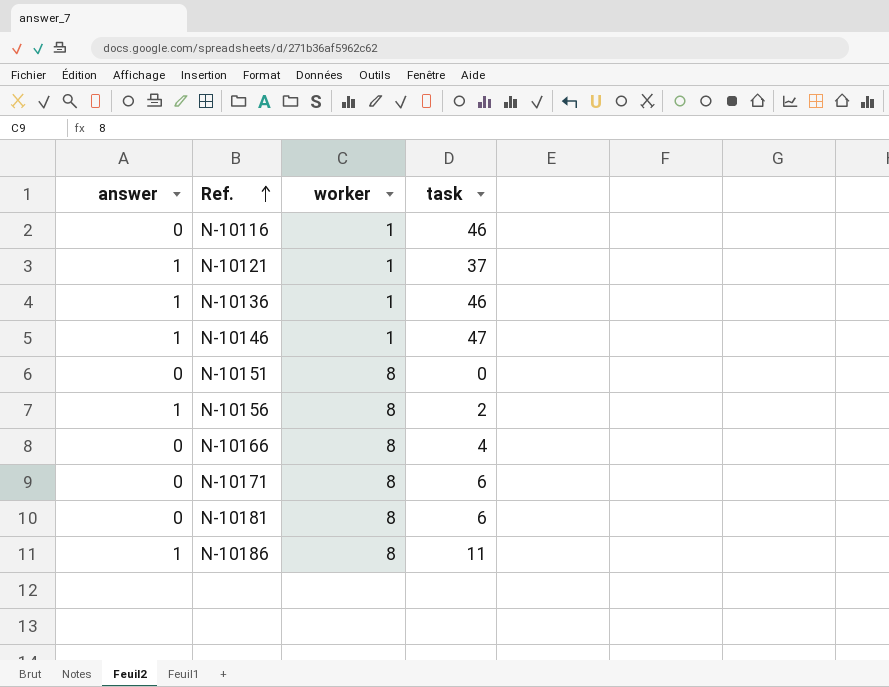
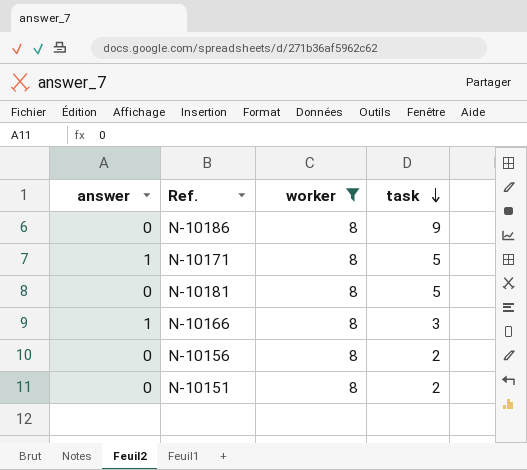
filter: none -> worker = 8
row order: Ref. ascending -> task descending
N-10186 | answer: 1 -> 0
N-10186 | task: 11 -> 9
N-10171 | answer: 0 -> 1
N-10171 | task: 6 -> 5
N-10181 | task: 6 -> 5
N-10166 | answer: 0 -> 1
N-10166 | task: 4 -> 3
N-10156 | answer: 1 -> 0
N-10151 | task: 0 -> 2

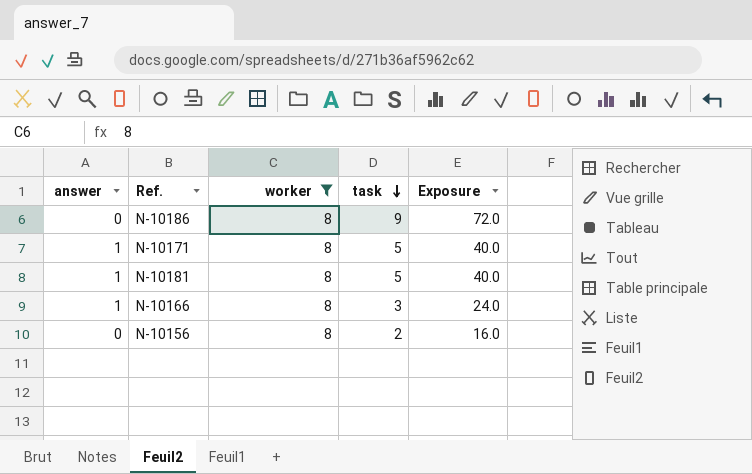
column Exposure | formula: none -> [worker] * [task]
row N-10151: 0 | 8 | 2 -> none
N-10181 | answer: 0 -> 1

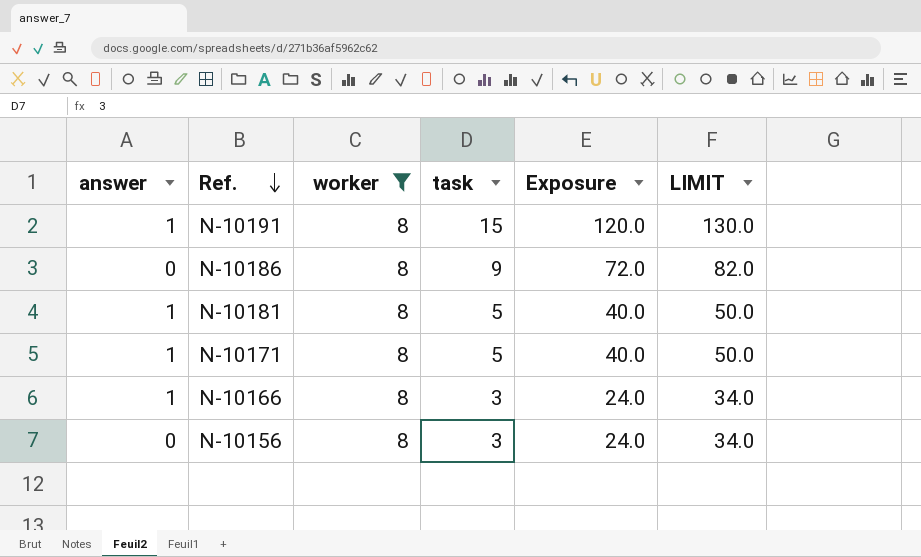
row order: task descending -> Ref. descending
column LIMIT | formula: none -> [Exposure] + 10
row N-10191: none -> 1 | 8 | 15 | 120.0 | 130.0
N-10156 | task: 2 -> 3
N-10156 | Exposure: 16.0 -> 24.0

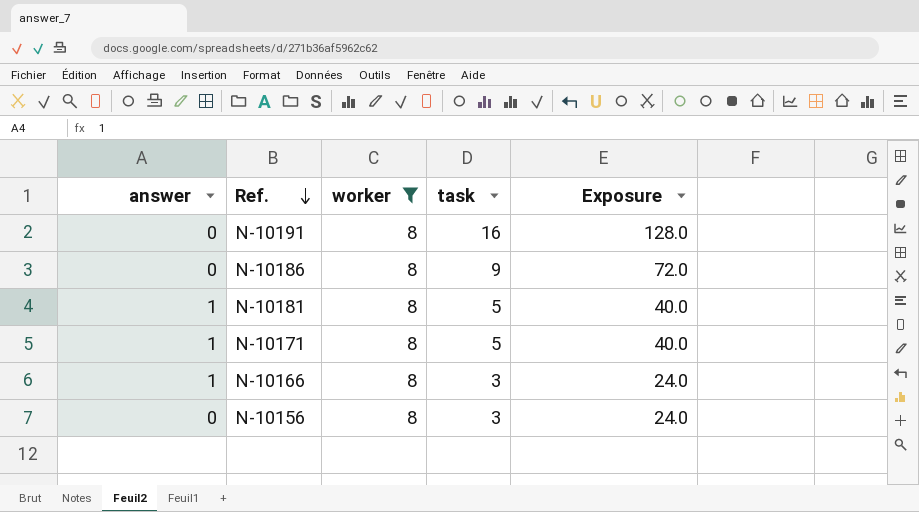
column LIMIT | formula: [Exposure] + 10 -> none
N-10191 | answer: 1 -> 0
N-10191 | task: 15 -> 16
N-10191 | Exposure: 120.0 -> 128.0

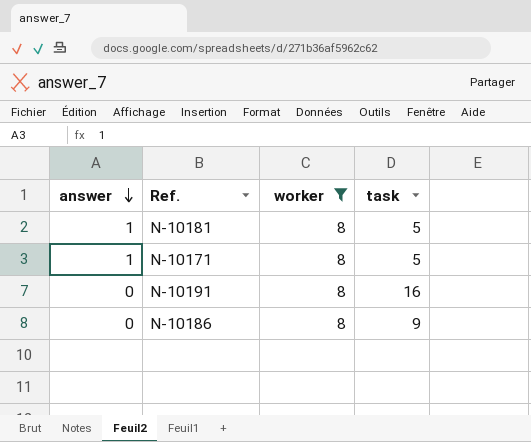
row order: Ref. descending -> answer descending
column Exposure | formula: [worker] * [task] -> none
row N-10166: 1 | 8 | 3 | 24.0 -> none
row N-10156: 0 | 8 | 3 | 24.0 -> none

